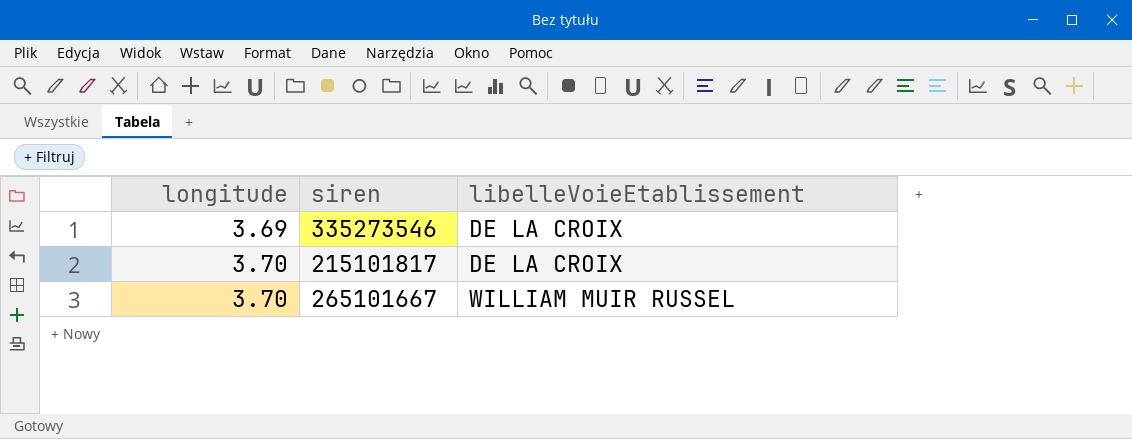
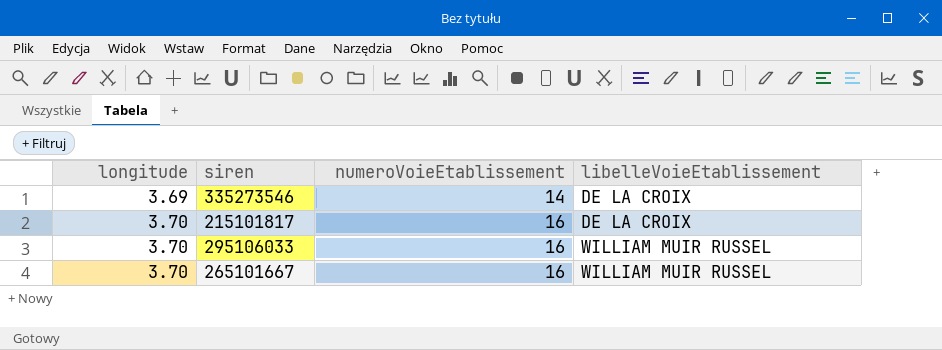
column numeroVoieEtablissement | position: none -> 3
row 295106033: none -> 3.70 | 16 | WILLIAM MUIR RUSSEL

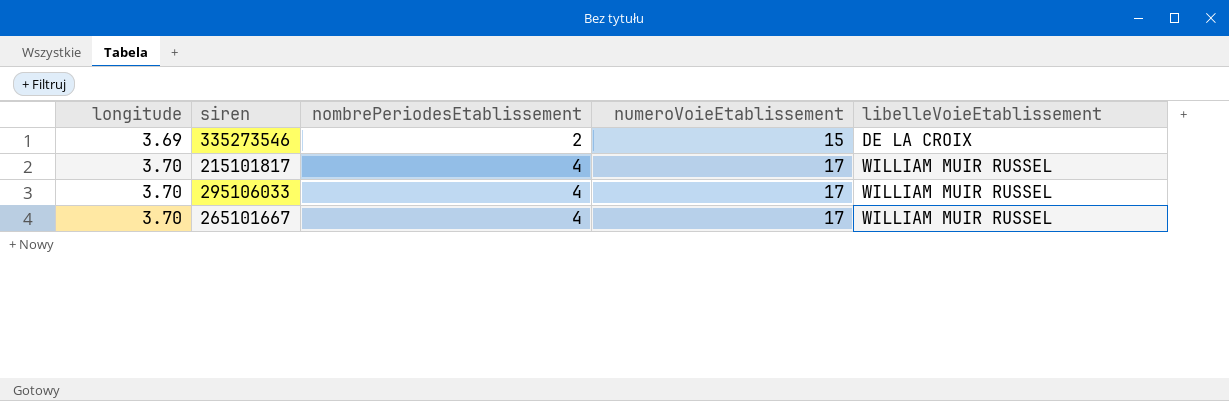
column nombrePeriodesEtablissement | position: none -> 3
335273546 | numeroVoieEtablissement: 14 -> 15
215101817 | numeroVoieEtablissement: 16 -> 17
215101817 | libelleVoieEtablissement: DE LA CROIX -> WILLIAM MUIR RUSSEL
295106033 | numeroVoieEtablissement: 16 -> 17
265101667 | numeroVoieEtablissement: 16 -> 17

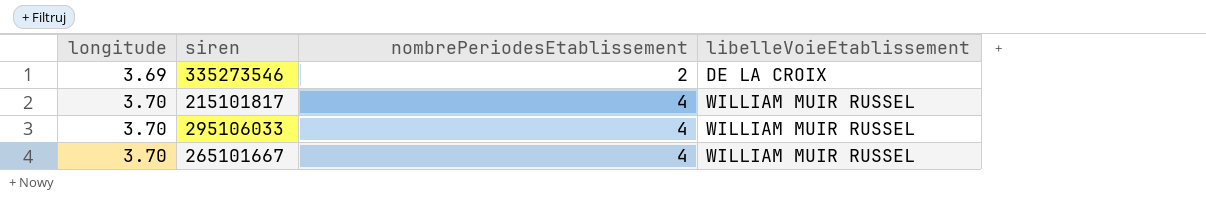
column numeroVoieEtablissement | position: 4 -> none

